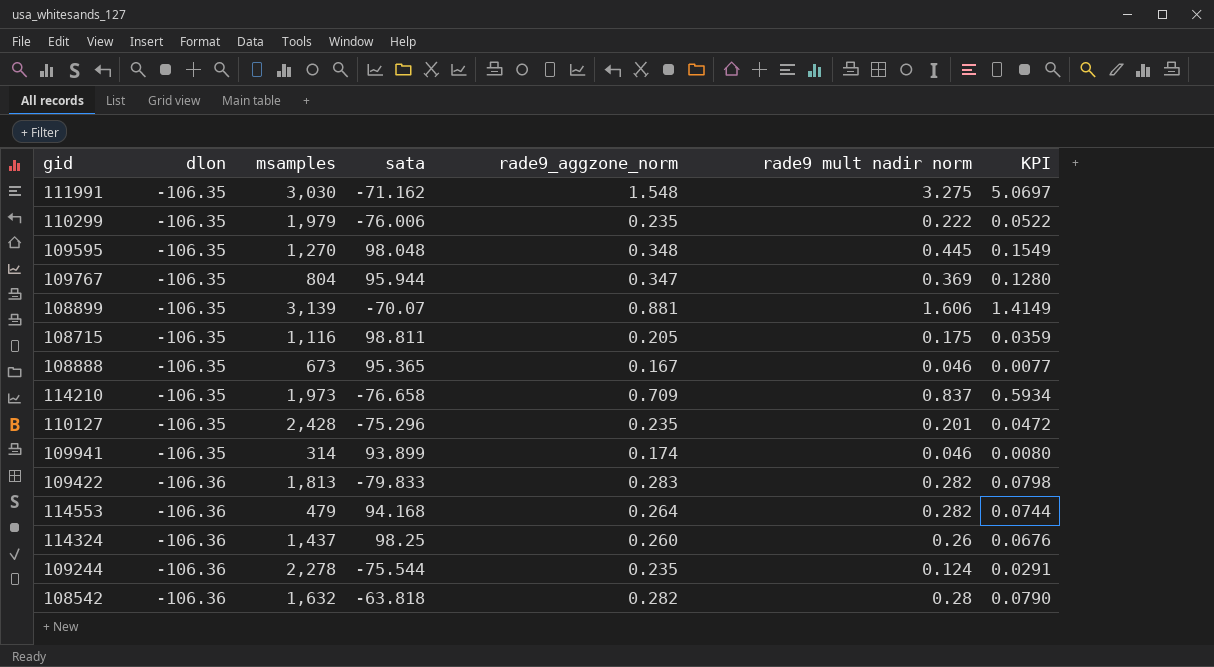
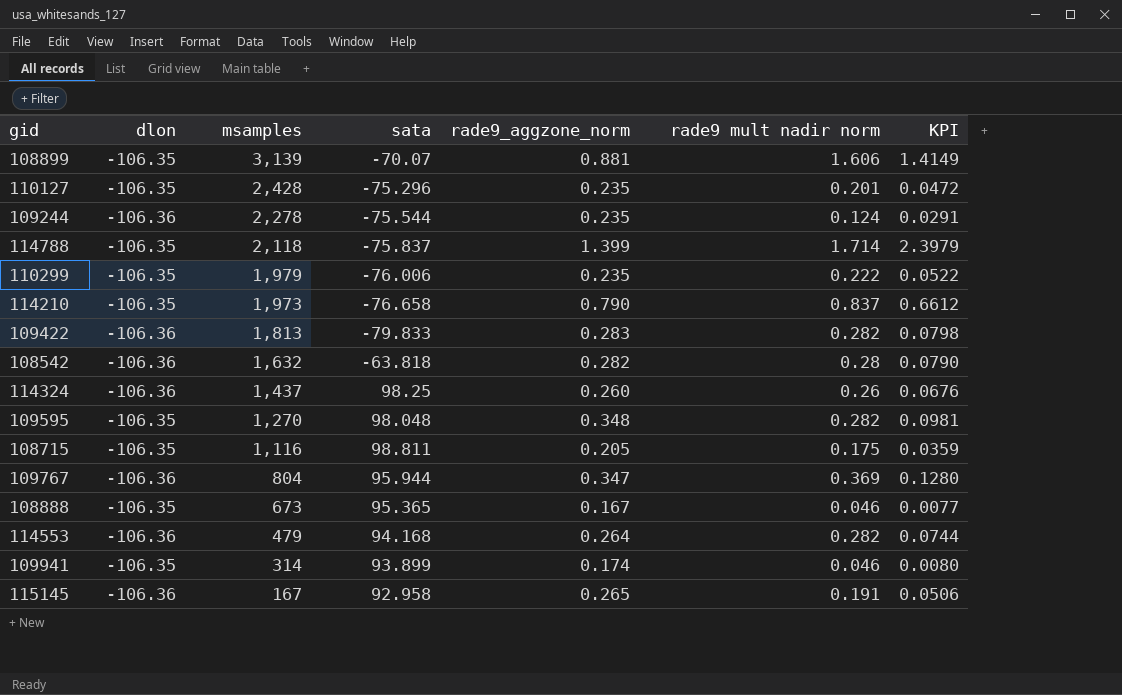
row order: dlon descending -> msamples descending
row 111991: -106.35 | 3,030 | -71.162 | 1.548 | 3.275 | 5.0697 -> none
row 114788: none -> -106.35 | 2,118 | -75.837 | 1.399 | 1.714 | 2.3979
114210 | rade9_aggzone_norm: 0.709 -> 0.790
114210 | KPI: 0.5934 -> 0.6612
109595 | rade9 mult nadir norm: 0.445 -> 0.282
109595 | KPI: 0.1549 -> 0.0981
109767 | dlon: -106.35 -> -106.36
row 115145: none -> -106.36 | 167 | 92.958 | 0.265 | 0.191 | 0.0506

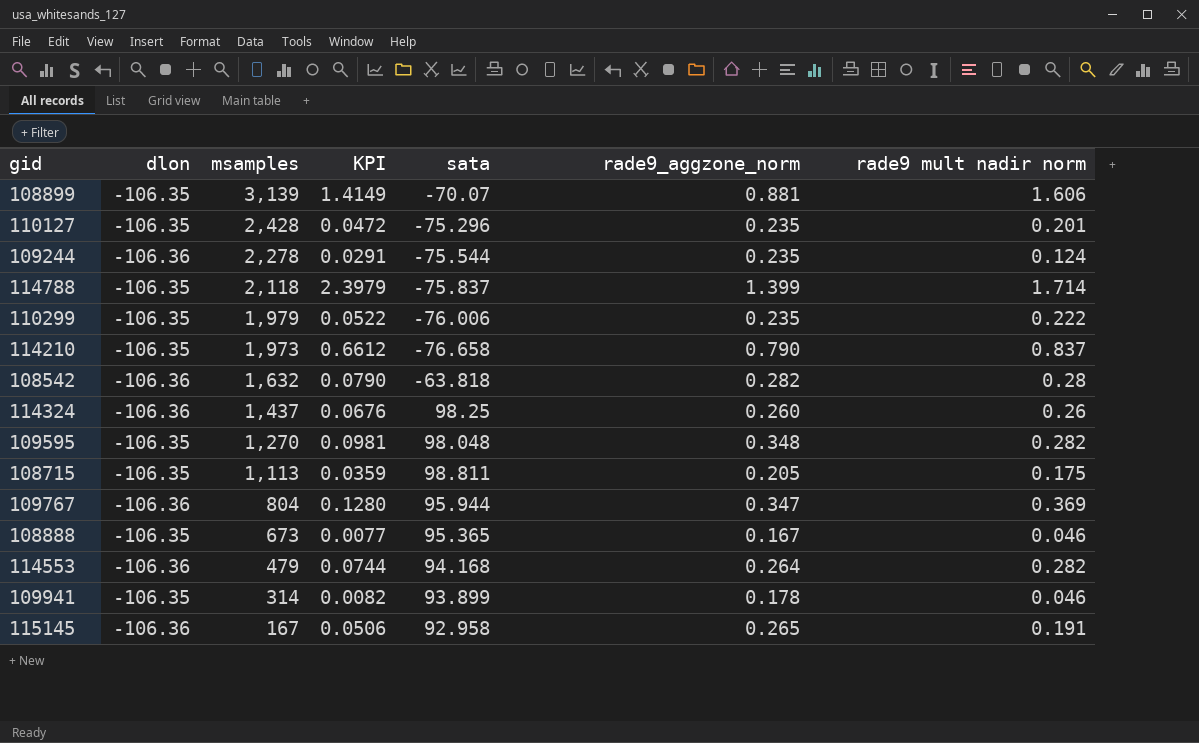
column KPI | position: 7 -> 4
row 109422: -106.36 | 1,813 | -79.833 | 0.283 | 0.282 | 0.0798 -> none
108715 | msamples: 1,116 -> 1,113
109941 | KPI: 0.0080 -> 0.0082
109941 | rade9_aggzone_norm: 0.174 -> 0.178

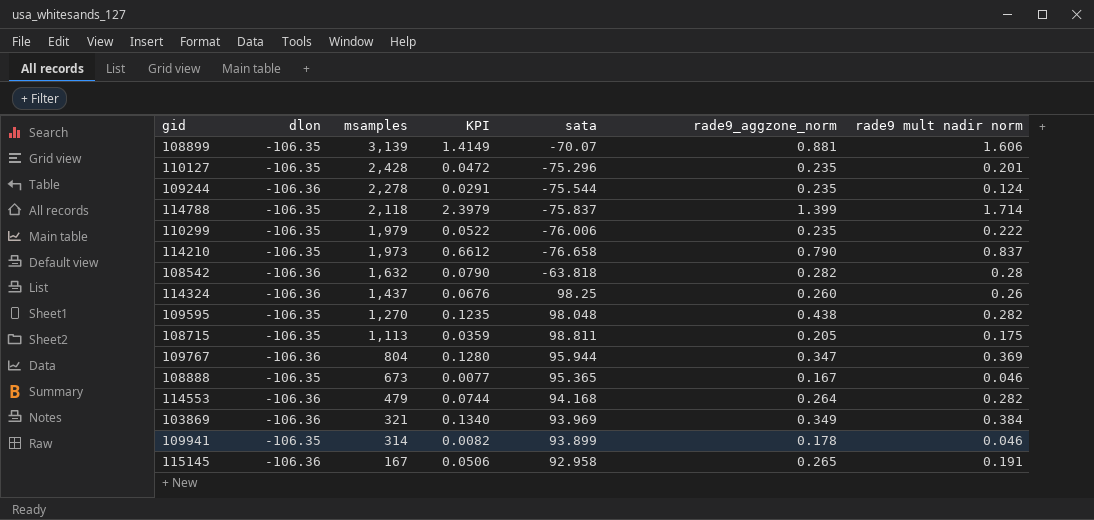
109595 | KPI: 0.0981 -> 0.1235
109595 | rade9_aggzone_norm: 0.348 -> 0.438
row 103869: none -> -106.36 | 321 | 0.1340 | 93.969 | 0.349 | 0.384

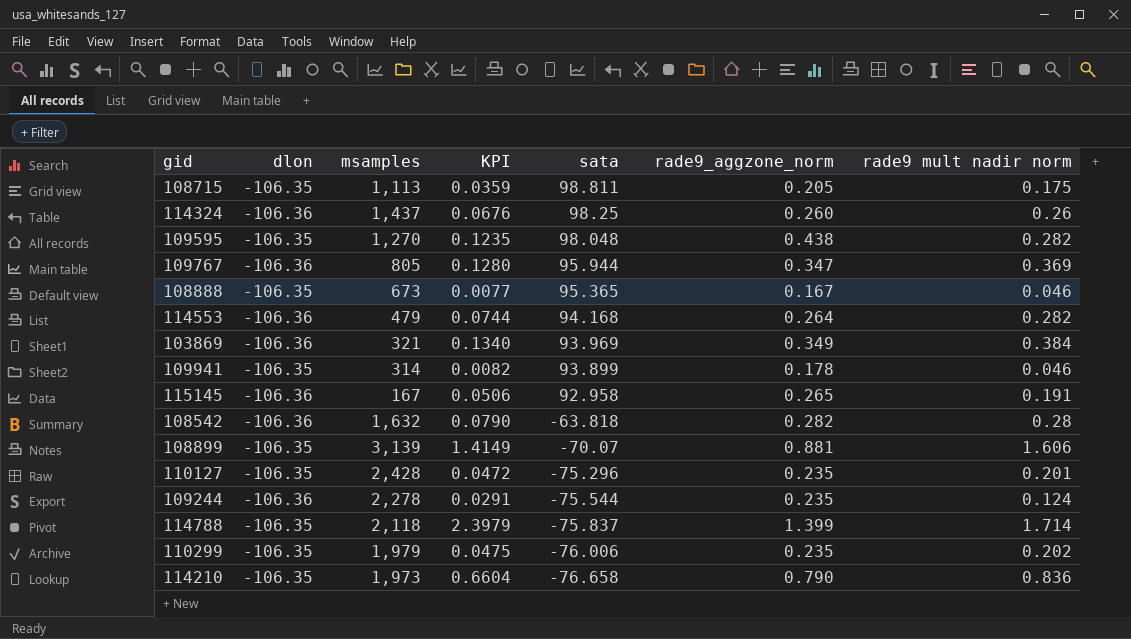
row order: msamples descending -> sata descending
109767 | msamples: 804 -> 805
110299 | KPI: 0.0522 -> 0.0475
110299 | rade9 mult nadir norm: 0.222 -> 0.202
114210 | KPI: 0.6612 -> 0.6604
114210 | rade9 mult nadir norm: 0.837 -> 0.836

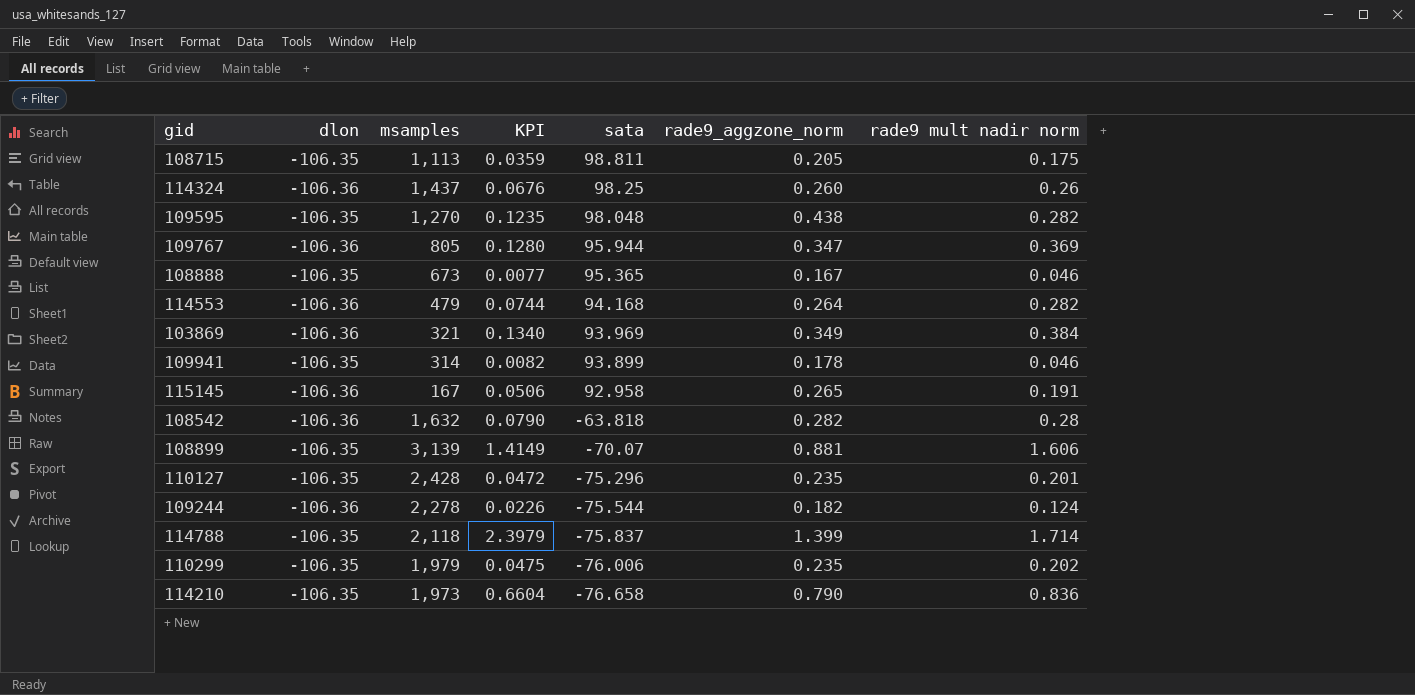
109244 | KPI: 0.0291 -> 0.0226
109244 | rade9_aggzone_norm: 0.235 -> 0.182

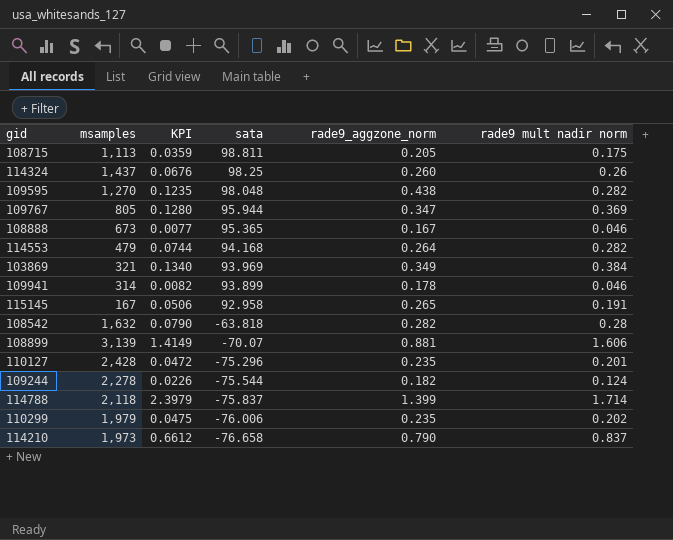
column dlon | position: 2 -> none
114210 | KPI: 0.6604 -> 0.6612
114210 | rade9 mult nadir norm: 0.836 -> 0.837

